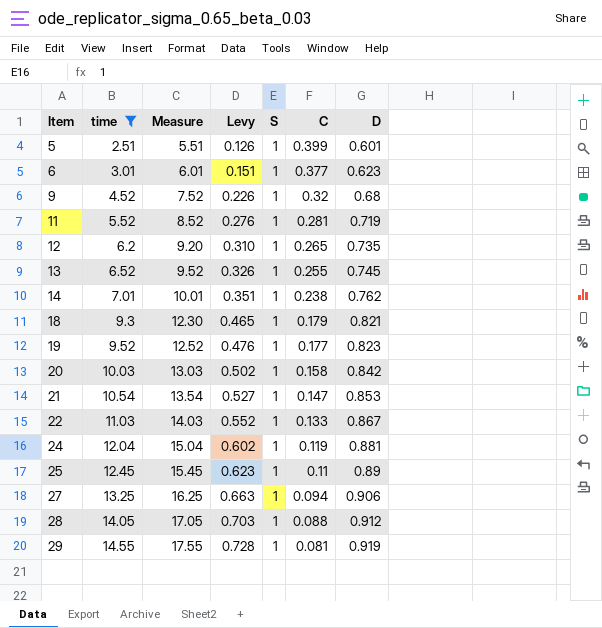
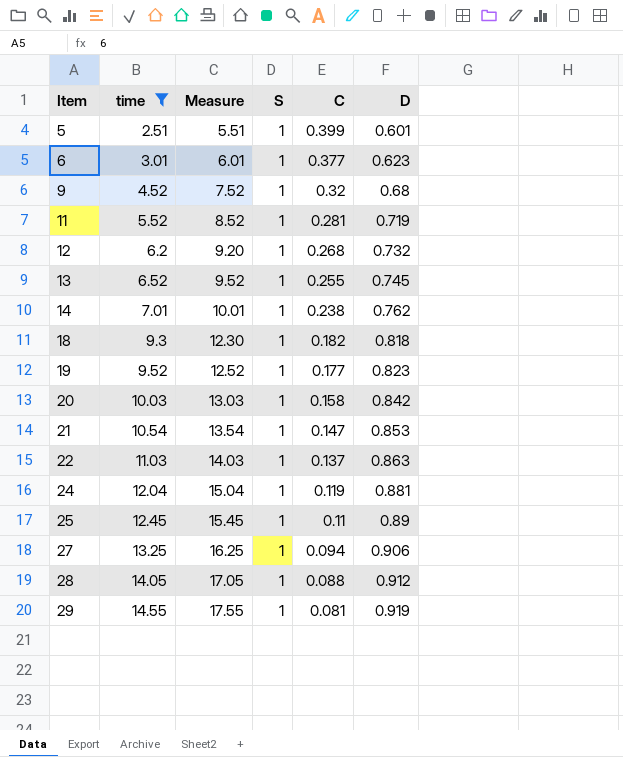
column Levy | formula: [time] * 0.05 -> none
12 | C: 0.265 -> 0.268
12 | D: 0.735 -> 0.732
18 | C: 0.179 -> 0.182
18 | D: 0.821 -> 0.818
22 | C: 0.133 -> 0.137
22 | D: 0.867 -> 0.863

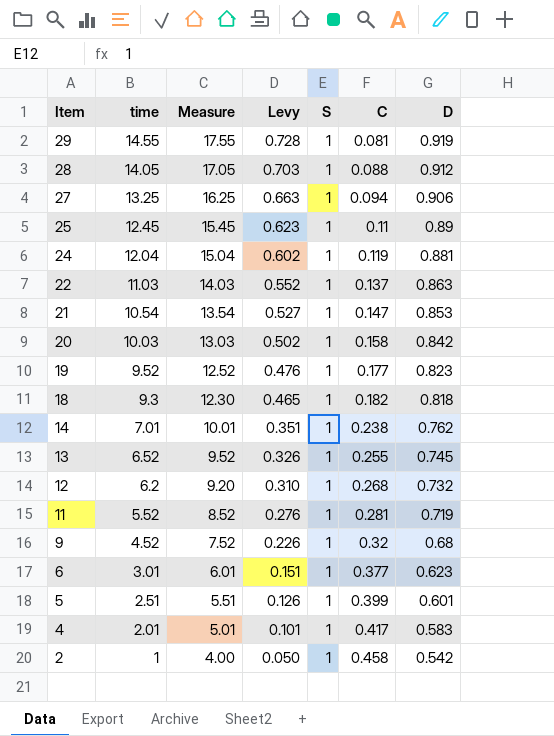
filter: time >= 2.51 -> none
row order: Item ascending -> Item descending
column Levy | formula: none -> [time] * 0.05

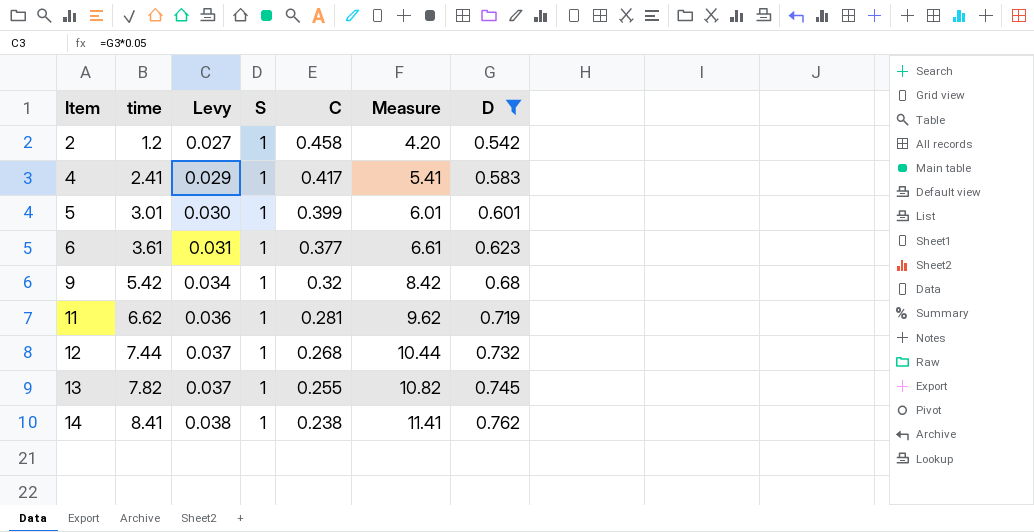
filter: none -> D <= 0.762
row order: Item descending -> Item ascending
column Levy | formula: [time] * 0.05 -> [D] * 0.05
column Measure | position: 3 -> 6
2 | time: 1 -> 1.2
2 | Measure: 4.00 -> 4.20
4 | time: 2.01 -> 2.41
4 | Measure: 5.01 -> 5.41
5 | time: 2.51 -> 3.01
5 | Measure: 5.51 -> 6.01
6 | time: 3.01 -> 3.61
6 | Measure: 6.01 -> 6.61
9 | time: 4.52 -> 5.42
9 | Measure: 7.52 -> 8.42
11 | time: 5.52 -> 6.62
11 | Measure: 8.52 -> 9.62
12 | time: 6.2 -> 7.44
12 | Measure: 9.20 -> 10.44
13 | time: 6.52 -> 7.82
13 | Measure: 9.52 -> 10.82
14 | time: 7.01 -> 8.41
14 | Measure: 10.01 -> 11.41

